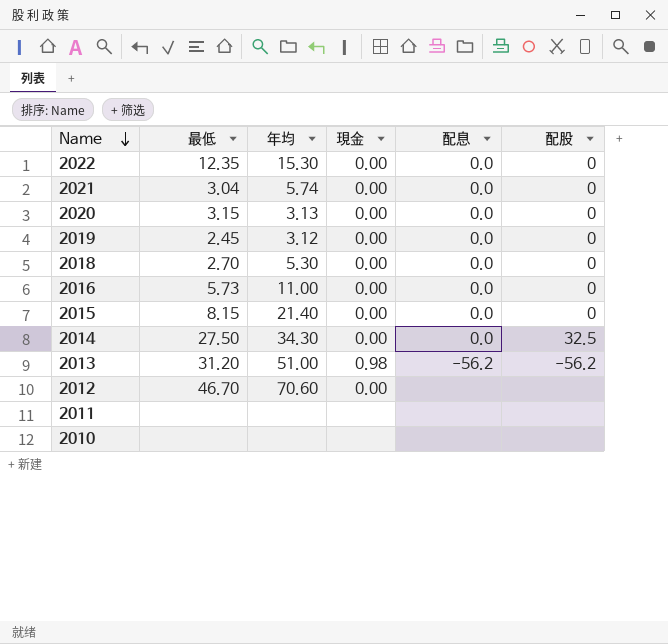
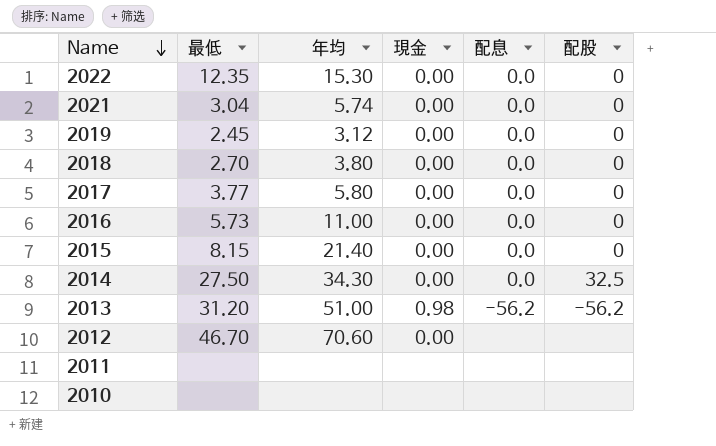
row 2020: 3.15 | 3.13 | 0.00 | 0.0 | 0 -> none
2018 | 年均: 5.30 -> 3.80
row 2017: none -> 3.77 | 5.80 | 0.00 | 0.0 | 0

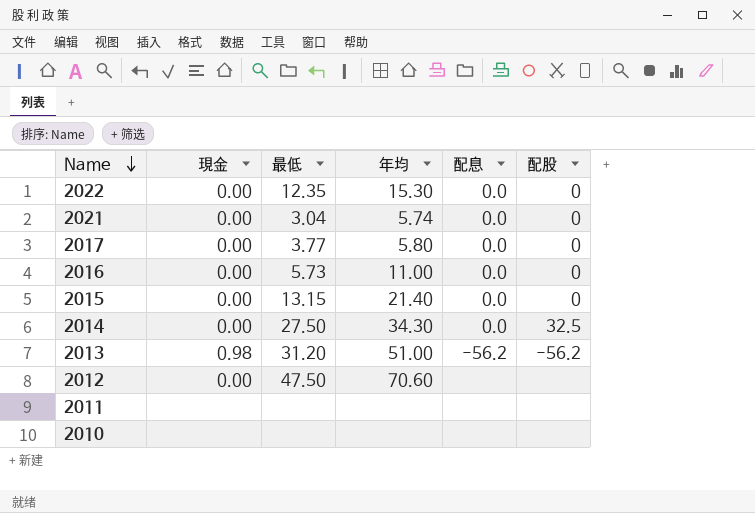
column 現金 | position: 4 -> 2
row 2019: 2.45 | 3.12 | 0.00 | 0.0 | 0 -> none
row 2018: 2.70 | 3.80 | 0.00 | 0.0 | 0 -> none
2015 | 最低: 8.15 -> 13.15
2012 | 最低: 46.70 -> 47.50

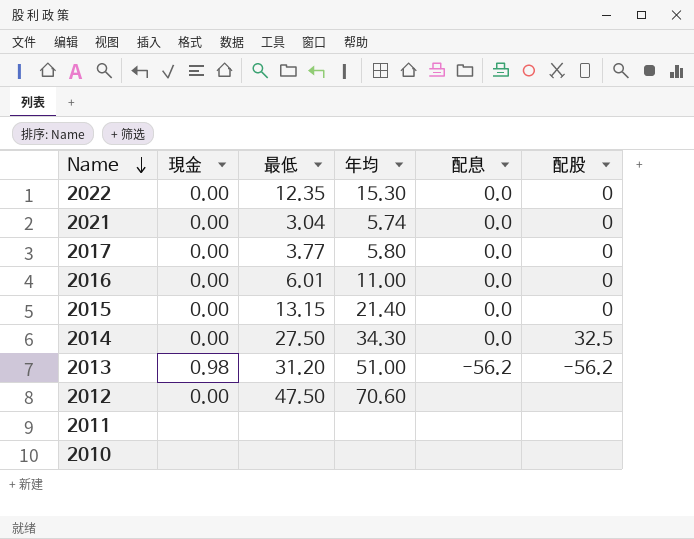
2016 | 最低: 5.73 -> 6.01

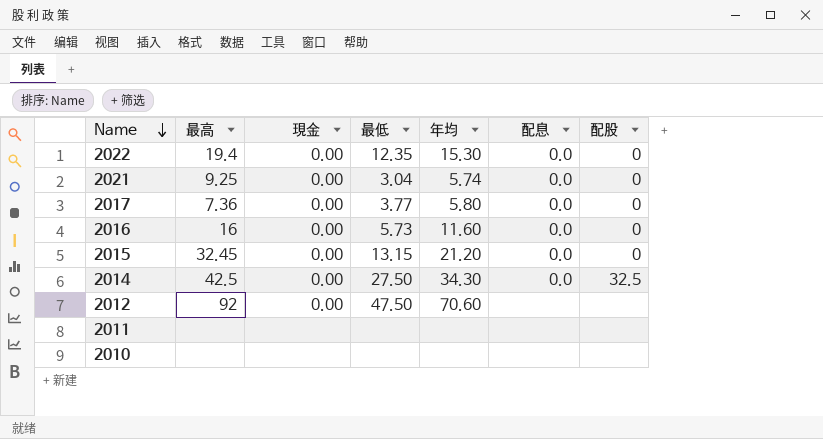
column 最高 | position: none -> 2
row 2013: 0.98 | 31.20 | 51.00 | -56.2 | -56.2 -> none
2016 | 最低: 6.01 -> 5.73
2016 | 年均: 11.00 -> 11.60
2015 | 年均: 21.40 -> 21.20

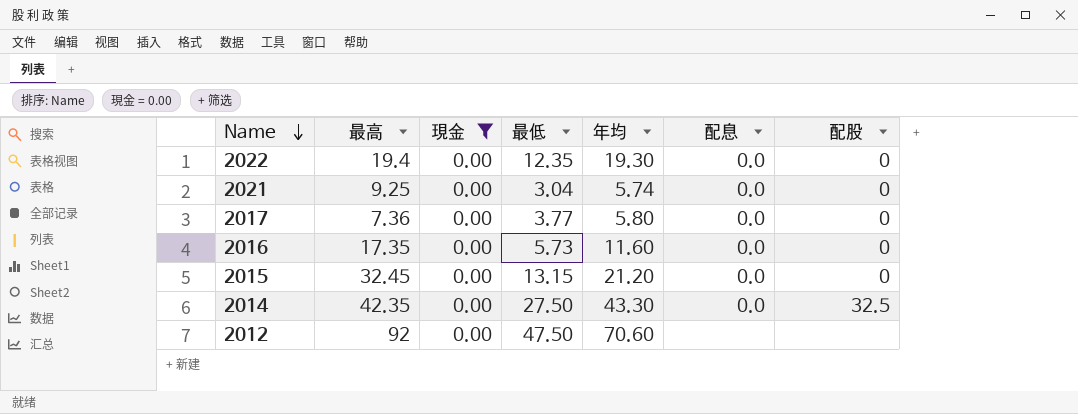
filter: none -> 現金 = 0.00
2022 | 年均: 15.30 -> 19.30
2016 | 最高: 16 -> 17.35
2014 | 最高: 42.5 -> 42.35
2014 | 年均: 34.30 -> 43.30

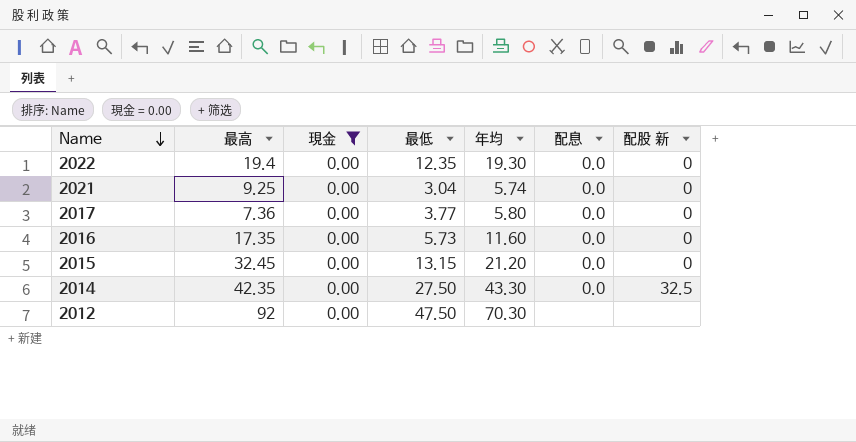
column name: 配股 -> 配股 新
2012 | 年均: 70.60 -> 70.30

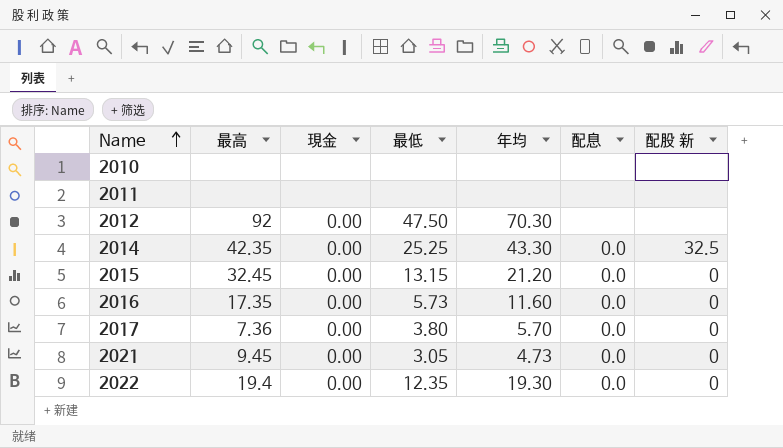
filter: 現金 = 0.00 -> none
row order: Name descending -> Name ascending
2014 | 最低: 27.50 -> 25.25
2017 | 最低: 3.77 -> 3.80
2017 | 年均: 5.80 -> 5.70
2021 | 最高: 9.25 -> 9.45
2021 | 最低: 3.04 -> 3.05
2021 | 年均: 5.74 -> 4.73

